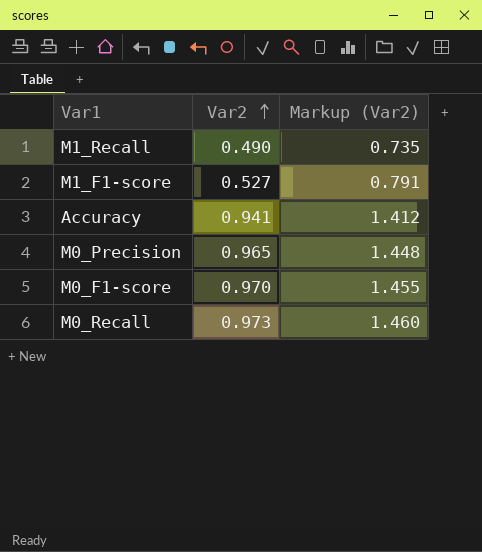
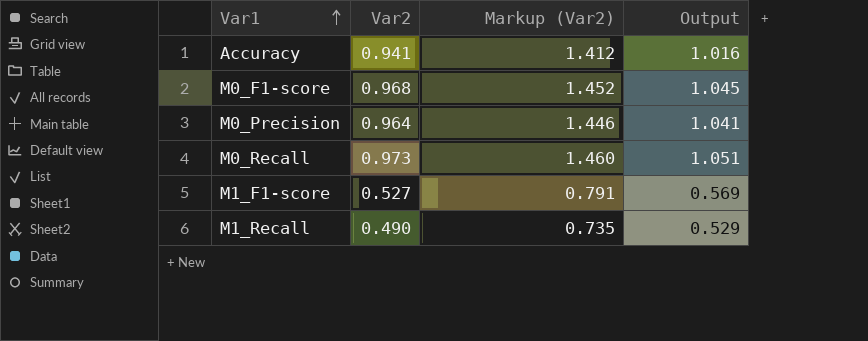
row order: Var2 ascending -> Var1 ascending
column Output | formula: none -> [Var2] * 1.08
M0_F1-score | Var2: 0.970 -> 0.968
M0_F1-score | Markup (Var2): 1.455 -> 1.452
M0_Precision | Var2: 0.965 -> 0.964
M0_Precision | Markup (Var2): 1.448 -> 1.446

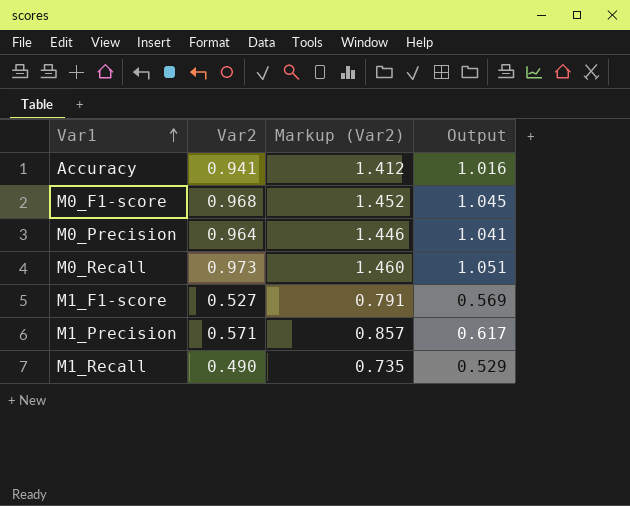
row M1_Precision: none -> 0.571 | 0.857 | 0.617

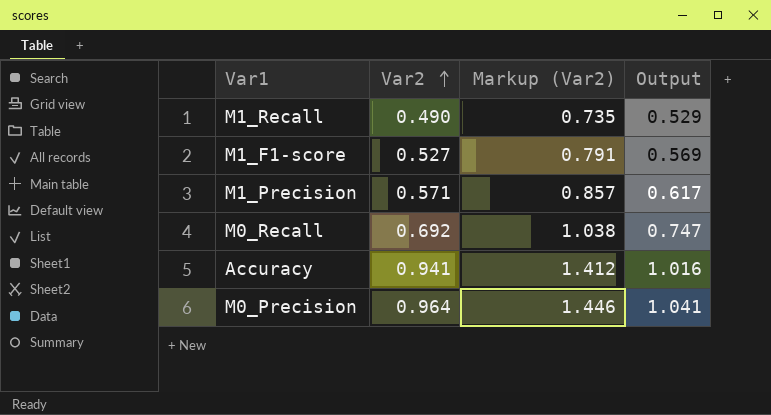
row order: Var1 ascending -> Var2 ascending
row M0_F1-score: 0.968 | 1.452 | 1.045 -> none
M0_Recall | Var2: 0.973 -> 0.692
M0_Recall | Markup (Var2): 1.460 -> 1.038
M0_Recall | Output: 1.051 -> 0.747

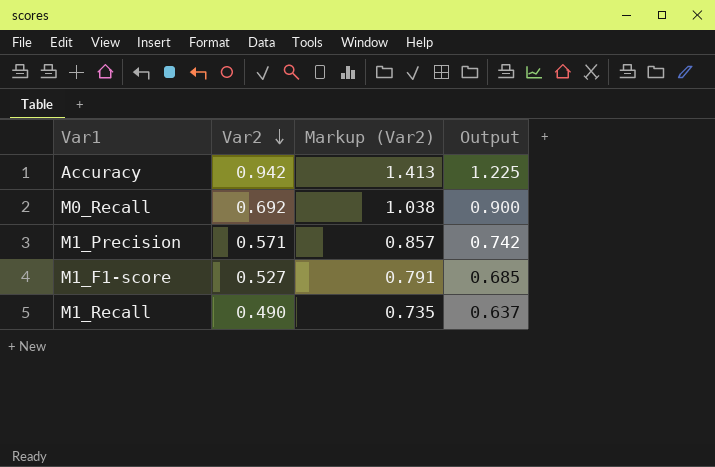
row order: Var2 ascending -> Var2 descending
column Output | formula: [Var2] * 1.08 -> [Var2] * 1.3
row M0_Precision: 0.964 | 1.446 | 1.041 -> none
Accuracy | Var2: 0.941 -> 0.942
Accuracy | Markup (Var2): 1.412 -> 1.413

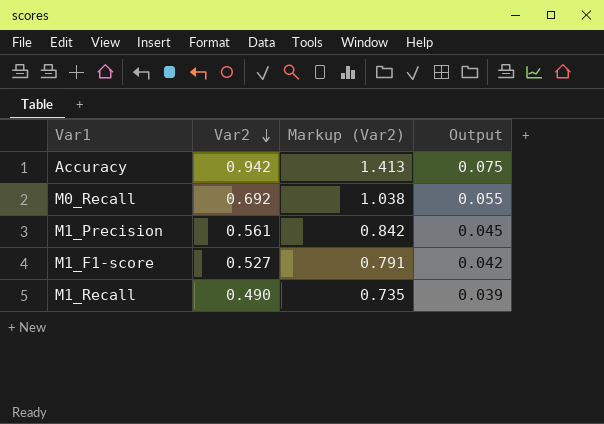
column Output | formula: [Var2] * 1.3 -> [Var2] * 0.08
M1_Precision | Var2: 0.571 -> 0.561
M1_Precision | Markup (Var2): 0.857 -> 0.842

